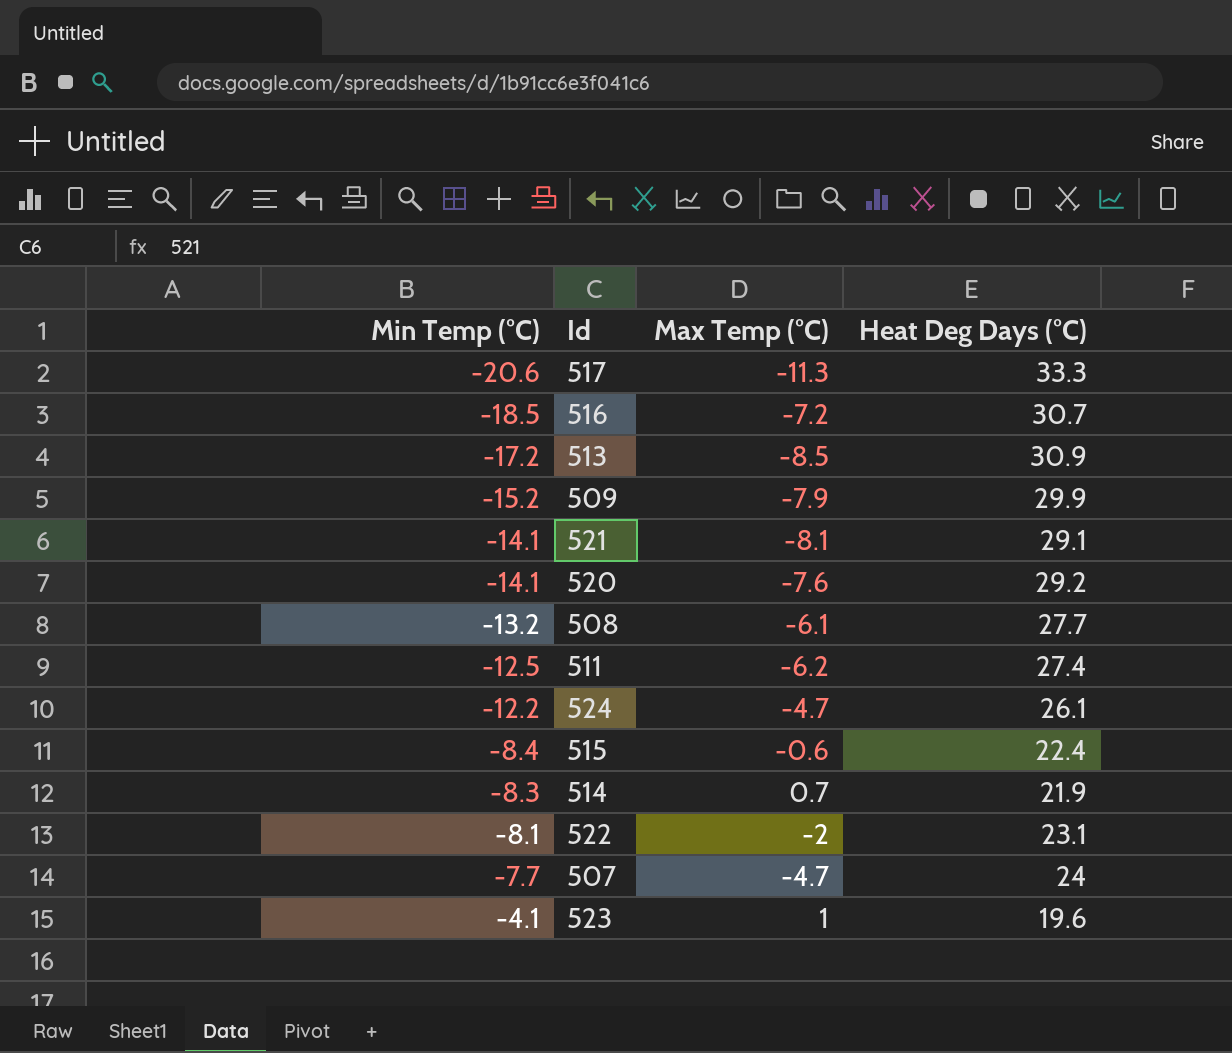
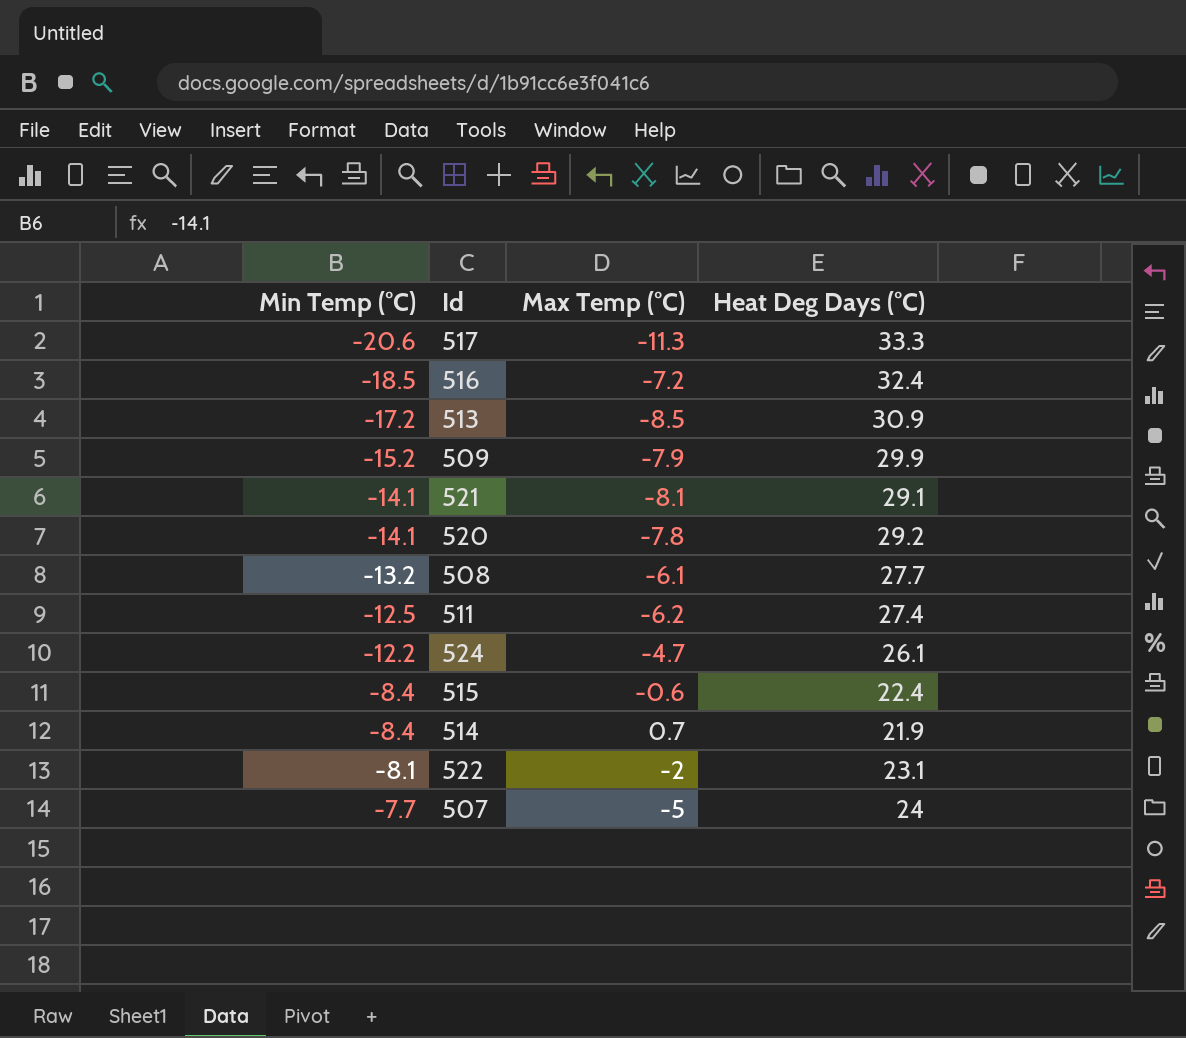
row 523: -4.1 | 1 | 19.6 -> none
516 | Heat Deg Days (°C): 30.7 -> 32.4
520 | Max Temp (°C): -7.6 -> -7.8
514 | Min Temp (°C): -8.3 -> -8.4
507 | Max Temp (°C): -4.7 -> -5

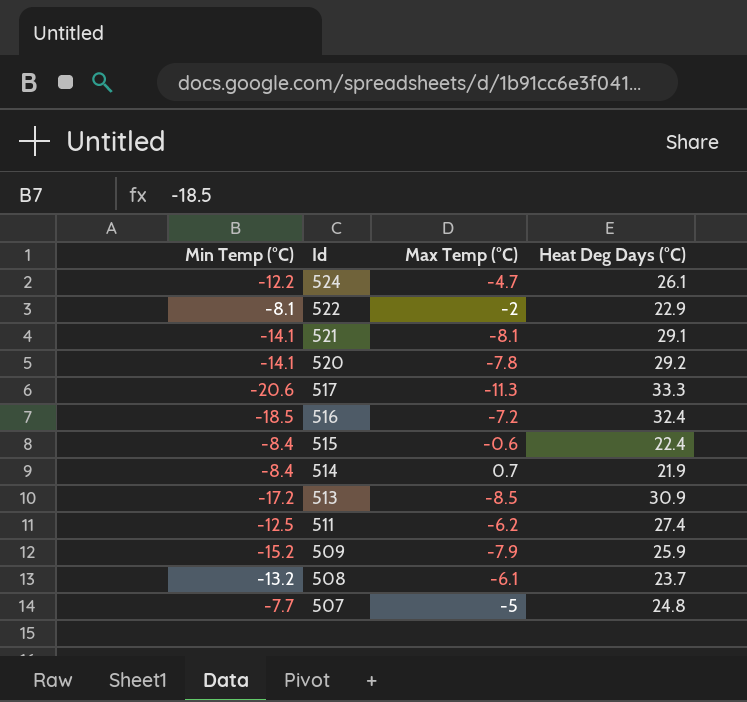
row order: Min Temp (°C) ascending -> Id descending
522 | Heat Deg Days (°C): 23.1 -> 22.9
509 | Heat Deg Days (°C): 29.9 -> 25.9
508 | Heat Deg Days (°C): 27.7 -> 23.7
507 | Heat Deg Days (°C): 24 -> 24.8

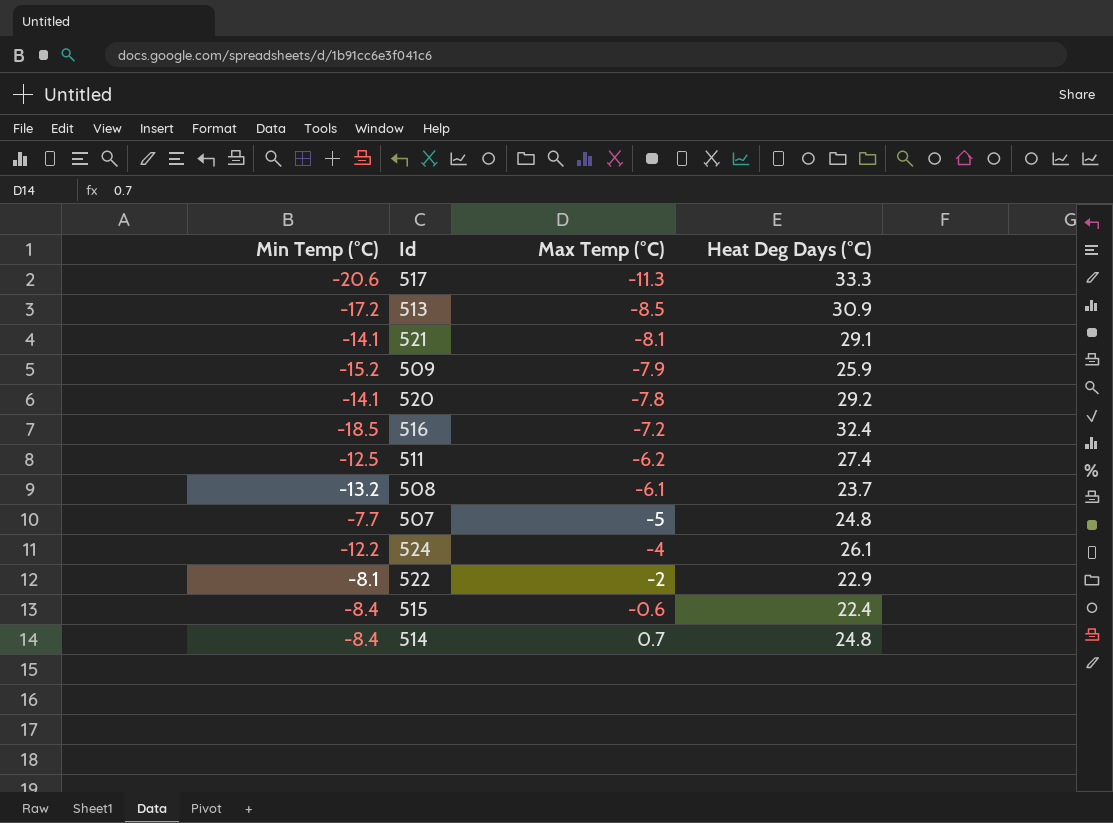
row order: Id descending -> Max Temp (°C) ascending
524 | Max Temp (°C): -4.7 -> -4
514 | Heat Deg Days (°C): 21.9 -> 24.8

